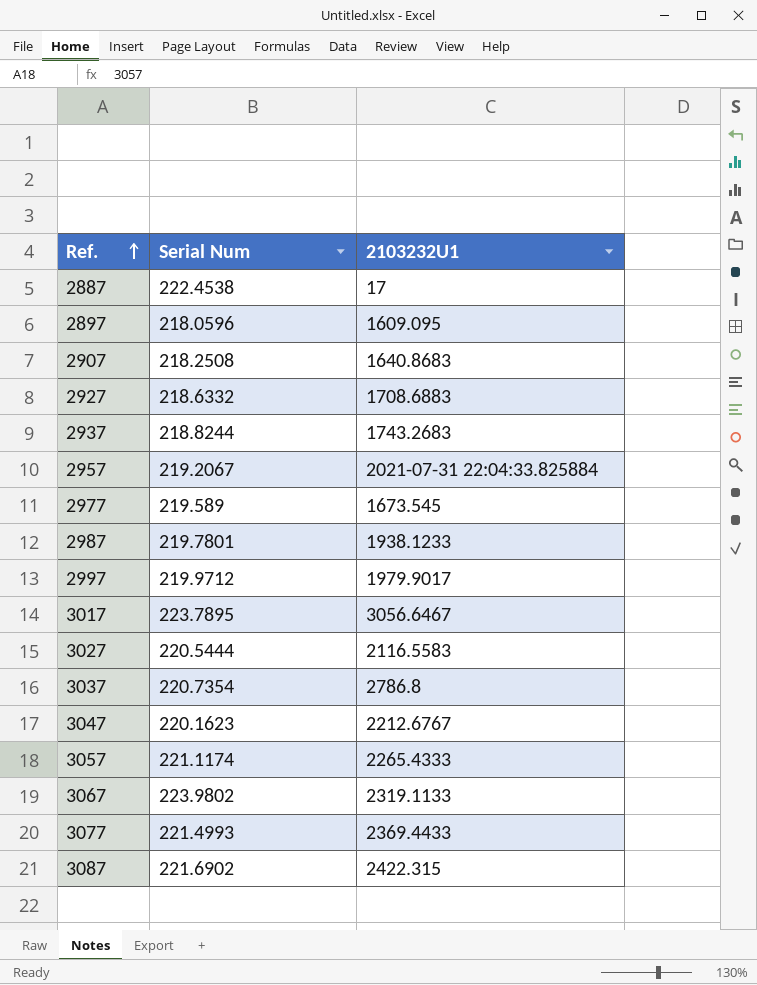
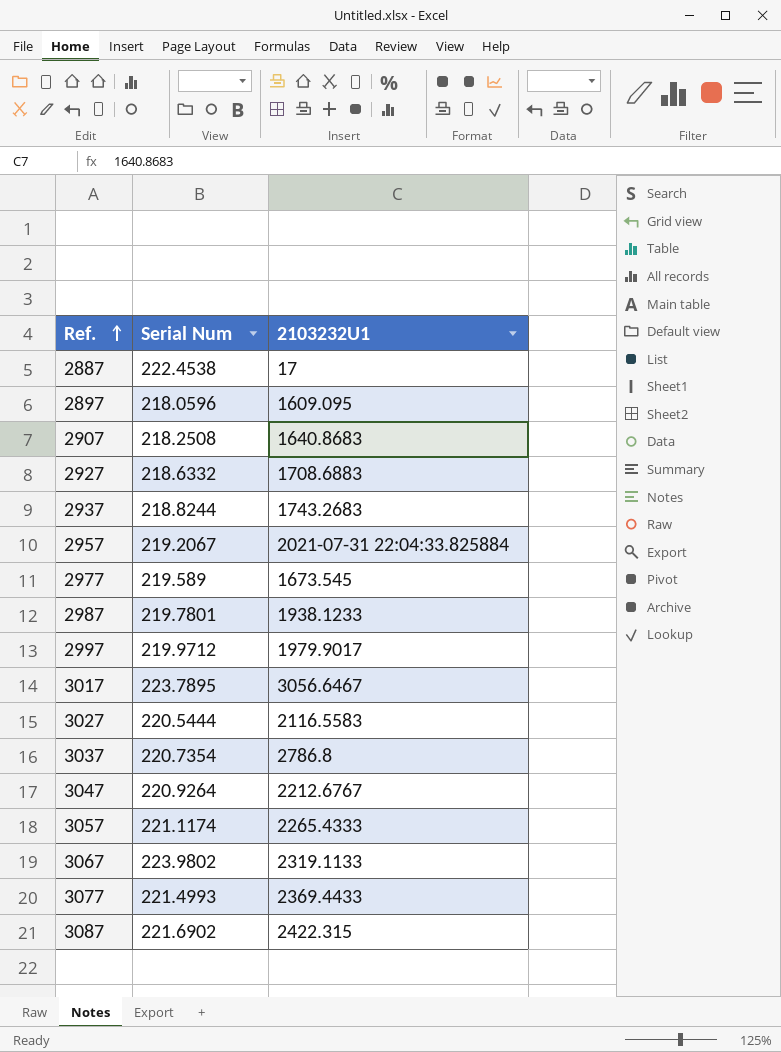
3047 | Serial Num: 220.1623 -> 220.9264

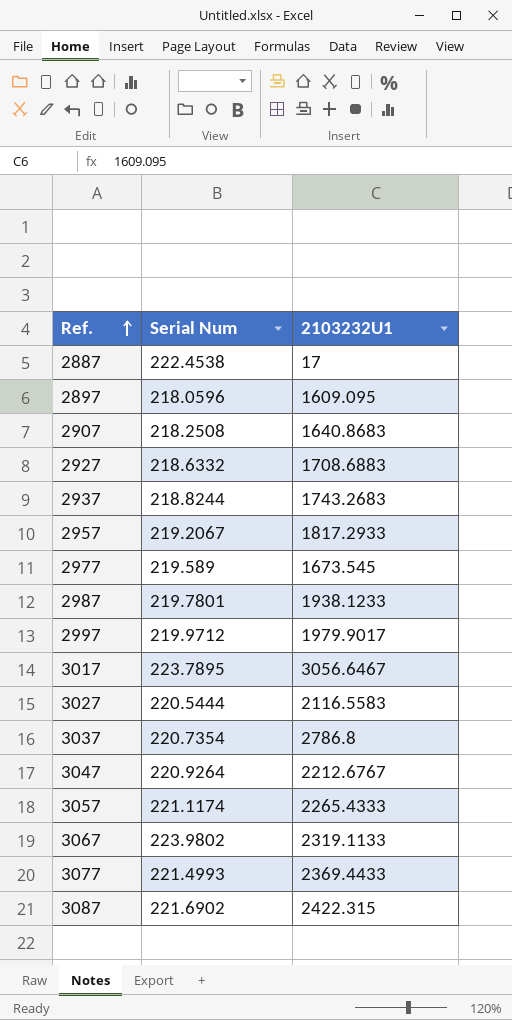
2957 | 2103232U1: 2021-07-31 22:04:33.825884 -> 1817.2933

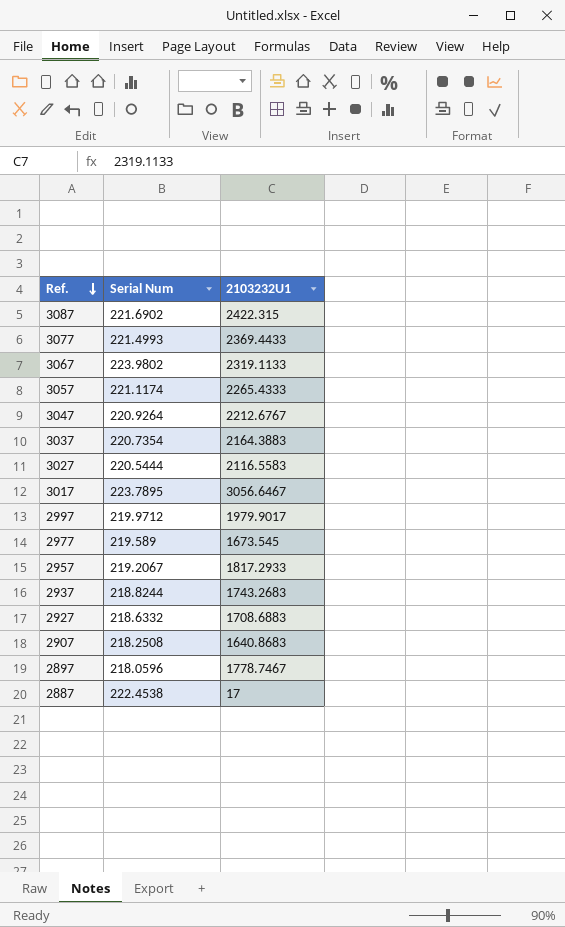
row order: Ref. ascending -> Ref. descending
row 2987: 219.7801 | 1938.1233 -> none
3037 | 2103232U1: 2786.8 -> 2164.3883
2897 | 2103232U1: 1609.095 -> 1778.7467

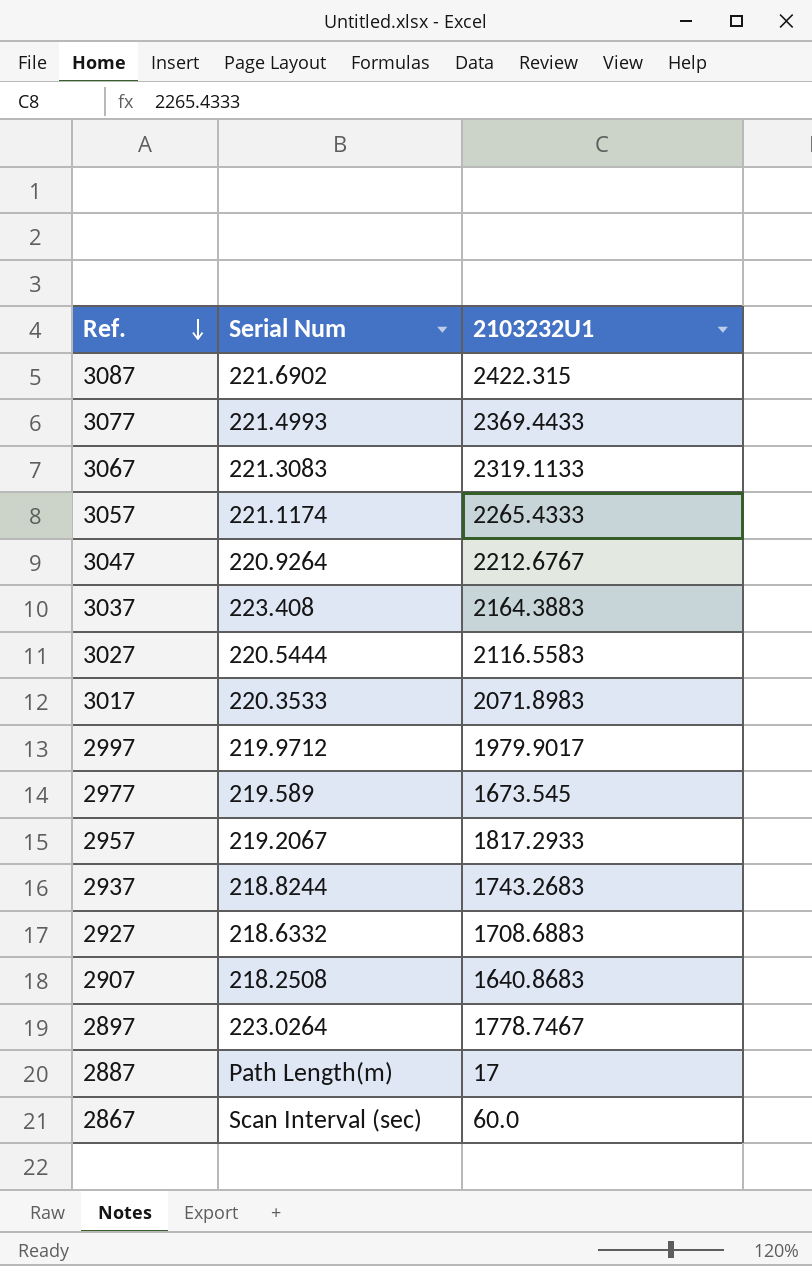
3067 | Serial Num: 223.9802 -> 221.3083
3037 | Serial Num: 220.7354 -> 223.408
3017 | Serial Num: 223.7895 -> 220.3533
3017 | 2103232U1: 3056.6467 -> 2071.8983
2897 | Serial Num: 218.0596 -> 223.0264
2887 | Serial Num: 222.4538 -> Path Length(m)
row 2867: none -> Scan Interval (sec) | 60.0

